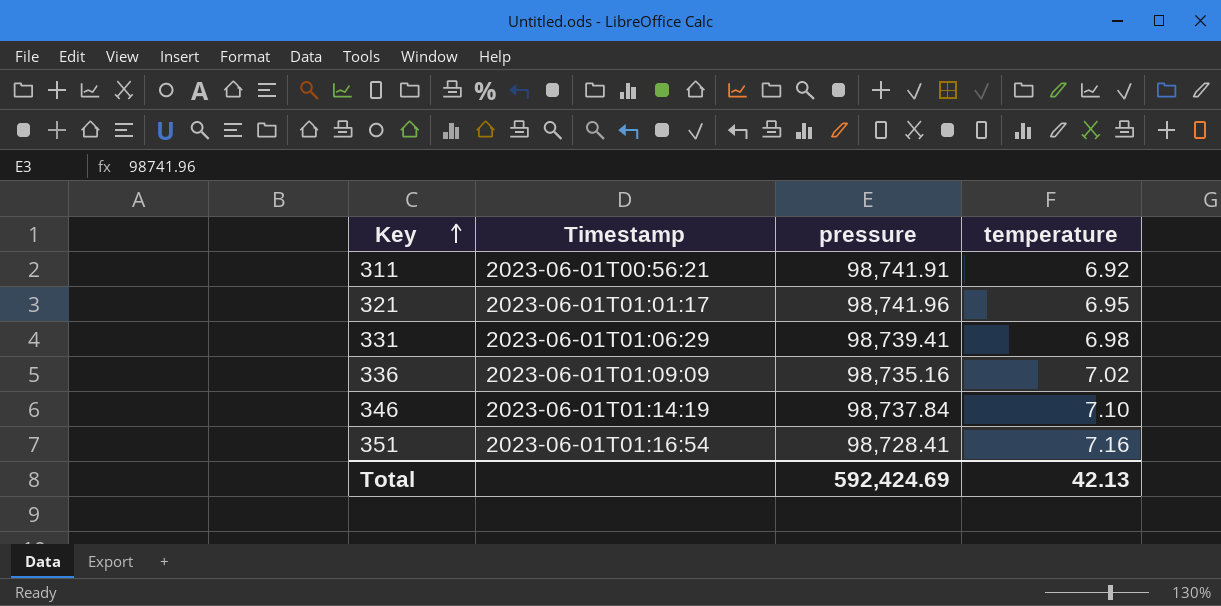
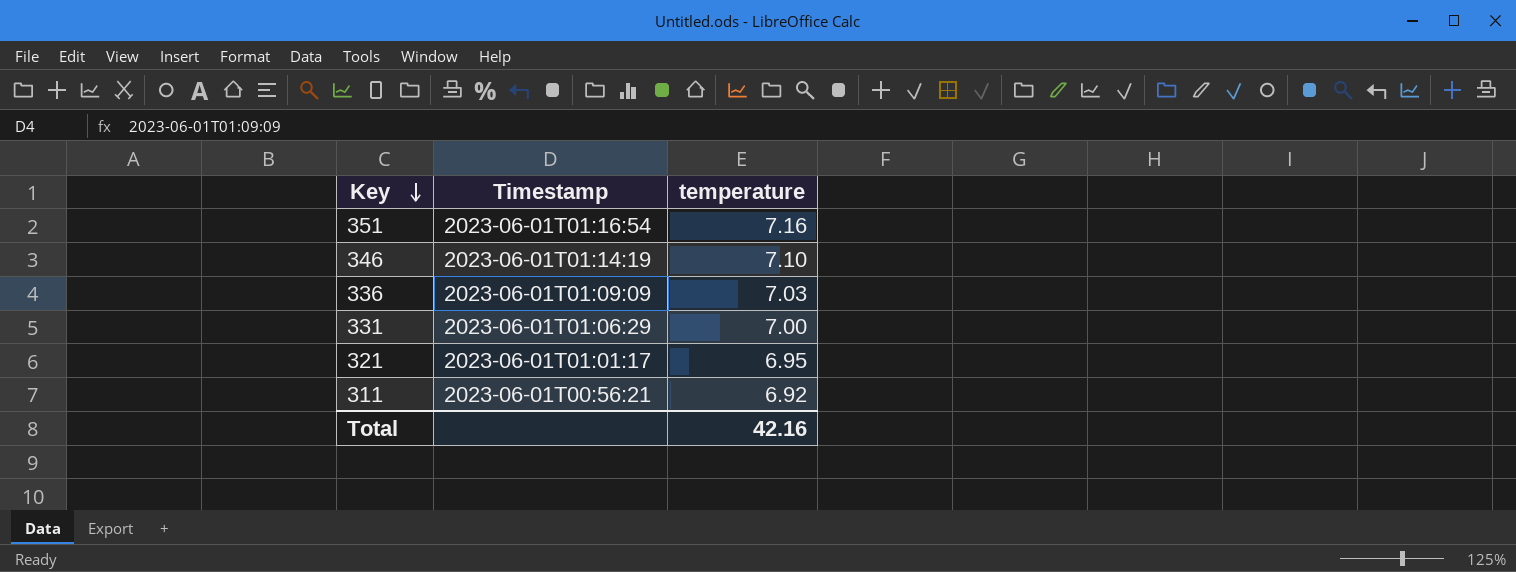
row order: Key ascending -> Key descending
column pressure | position: 3 -> none
336 | temperature: 7.02 -> 7.03
331 | temperature: 6.98 -> 7.00
Total | temperature: 42.13 -> 42.16

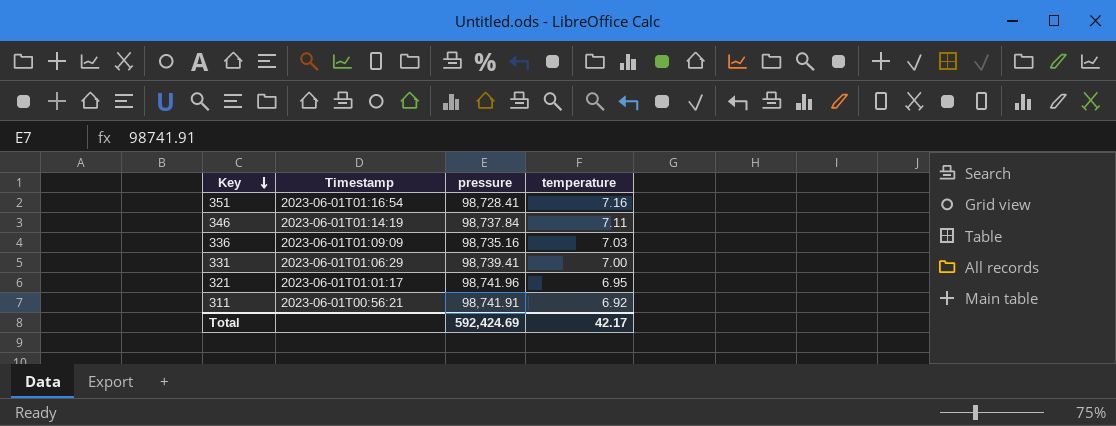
column pressure | position: none -> 3
346 | temperature: 7.10 -> 7.11
Total | temperature: 42.16 -> 42.17

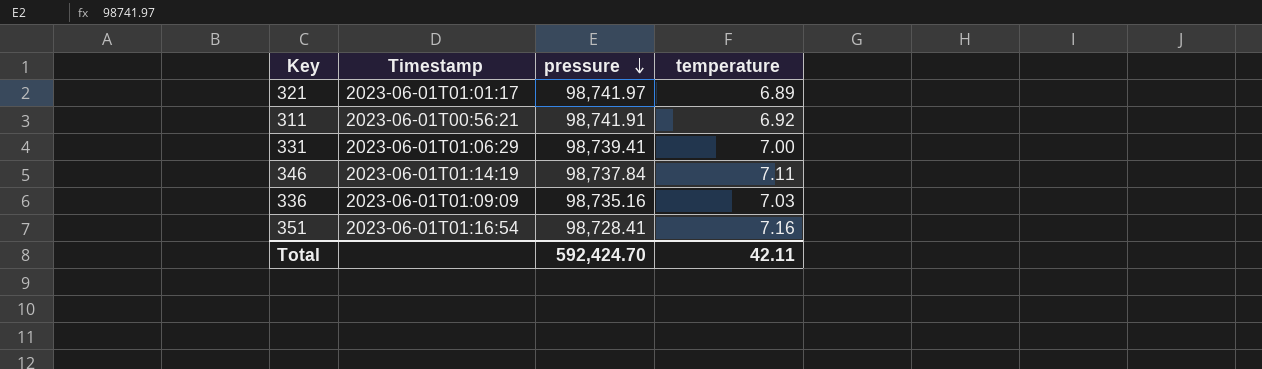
row order: Key descending -> pressure descending
321 | pressure: 98,741.96 -> 98,741.97
321 | temperature: 6.95 -> 6.89
Total | pressure: 592,424.69 -> 592,424.70
Total | temperature: 42.17 -> 42.11

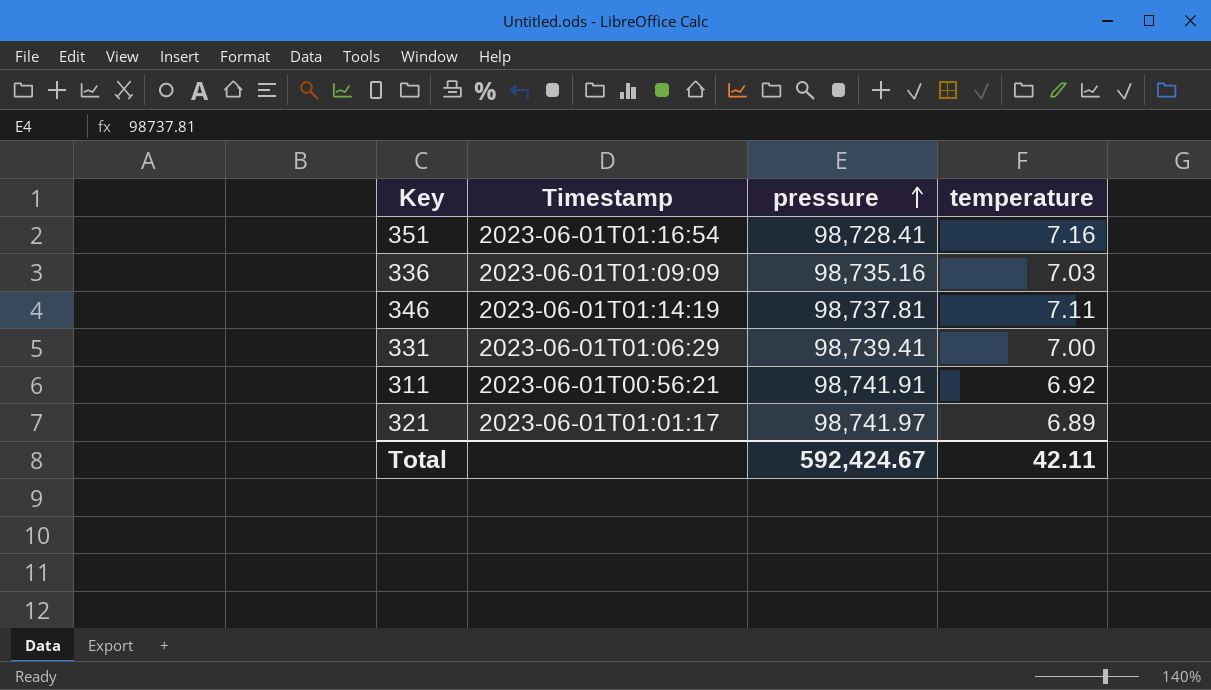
row order: pressure descending -> pressure ascending
346 | pressure: 98,737.84 -> 98,737.81
Total | pressure: 592,424.70 -> 592,424.67

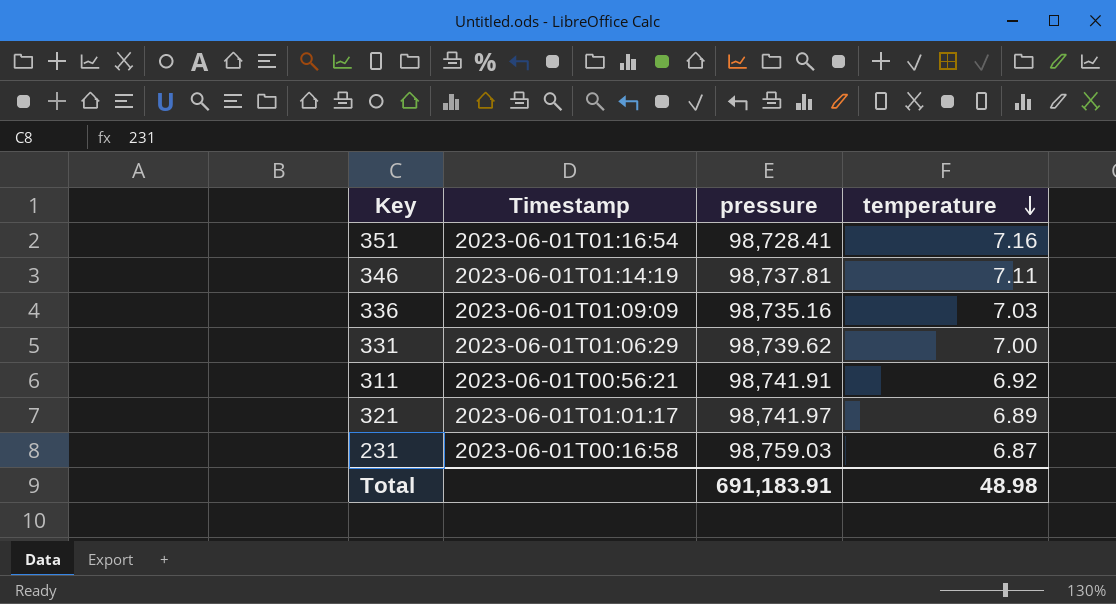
row order: pressure ascending -> temperature descending
331 | pressure: 98,739.41 -> 98,739.62
row 231: none -> 2023-06-01T00:16:58 | 98,759.03 | 6.87
Total | pressure: 592,424.67 -> 691,183.91
Total | temperature: 42.11 -> 48.98

